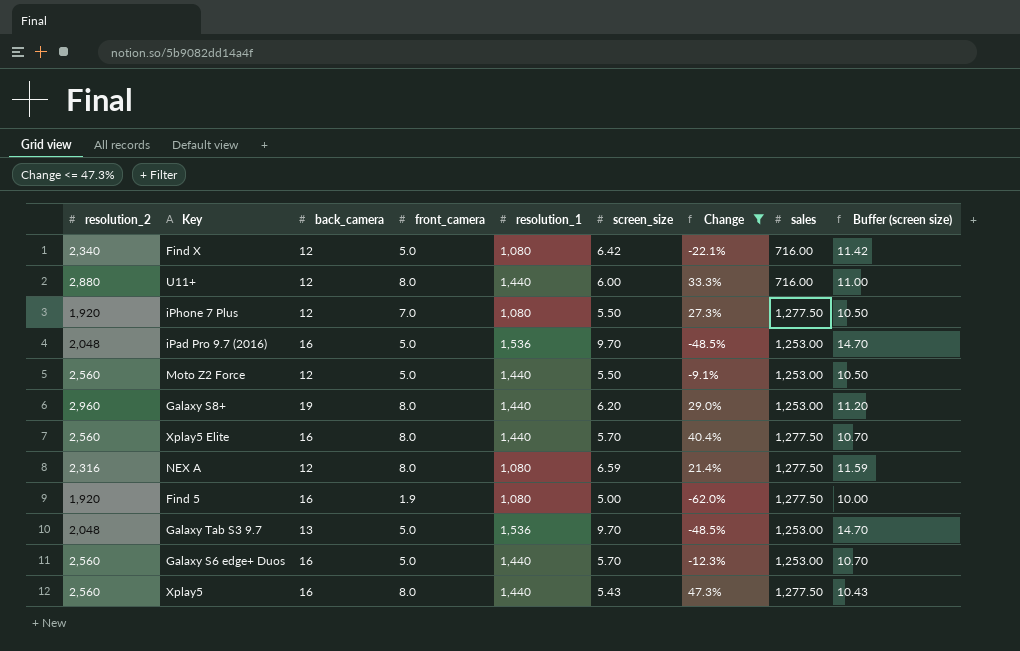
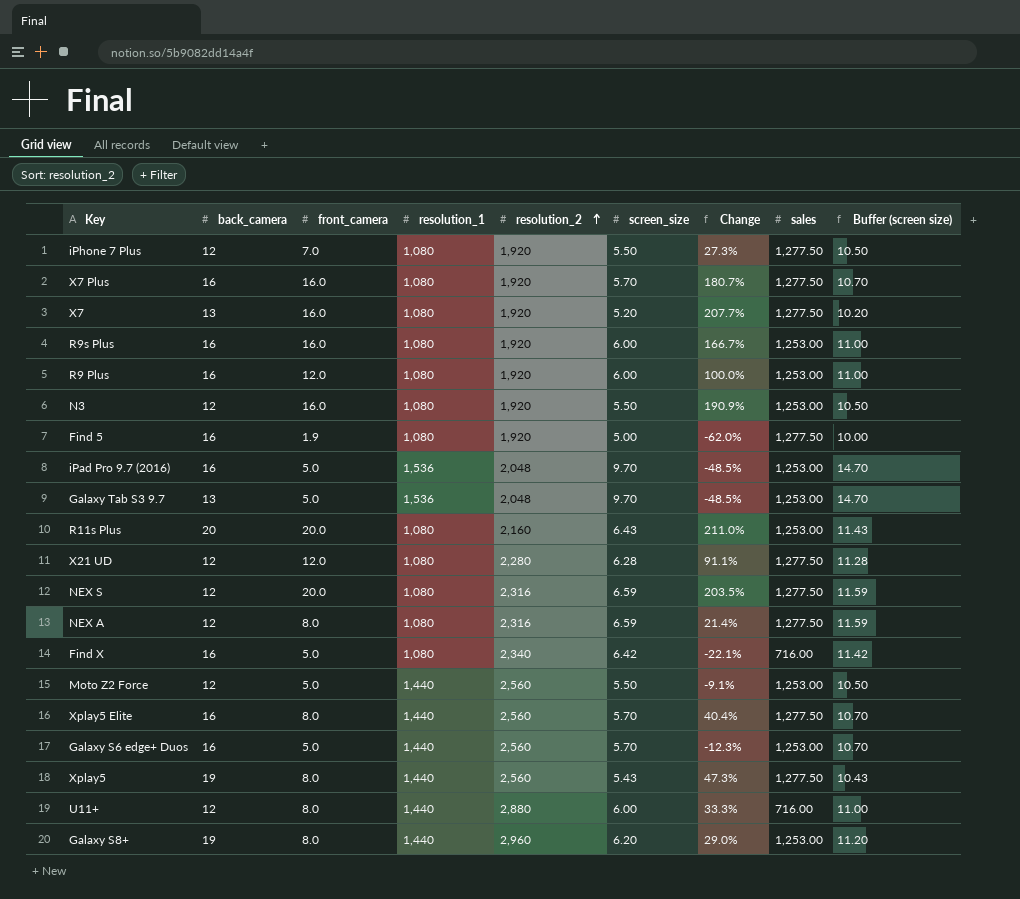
filter: Change <= 47.3% -> none
row order: none -> resolution_2 ascending
column resolution_2 | position: 1 -> 5
Find X | back_camera: 12 -> 16
Xplay5 | back_camera: 16 -> 19

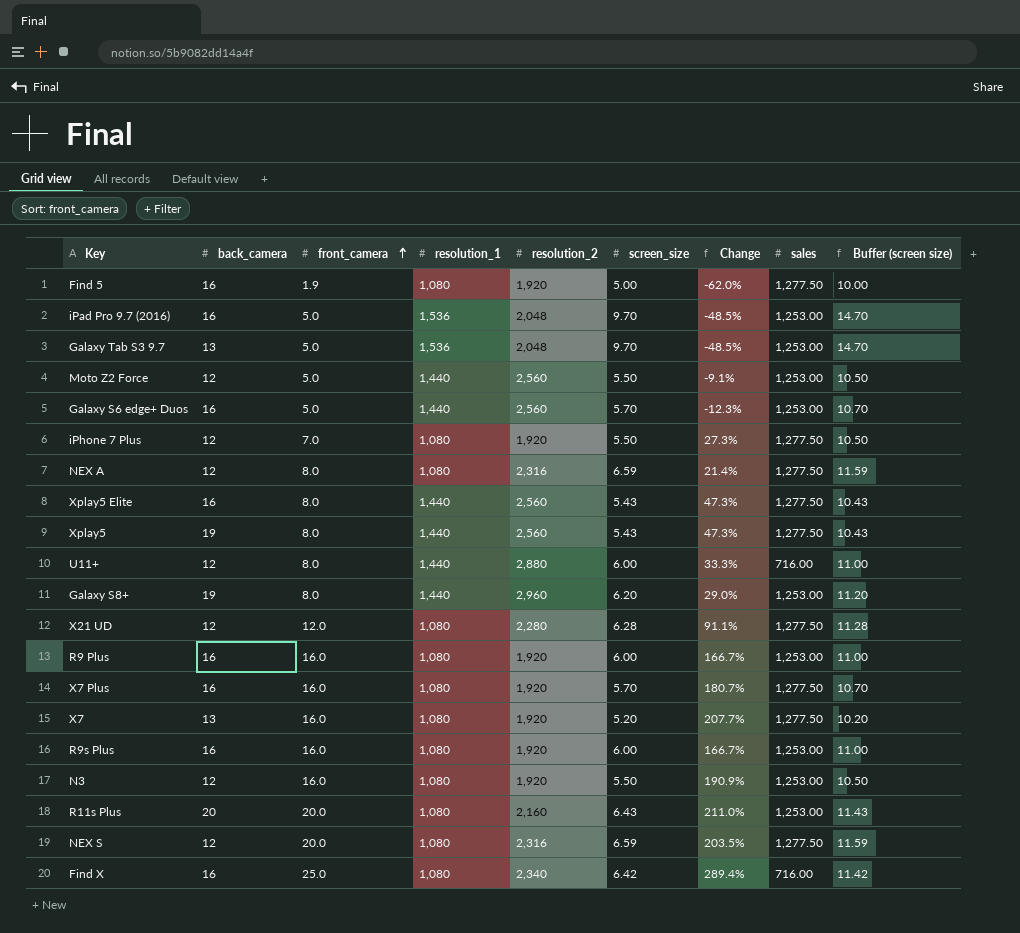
row order: resolution_2 ascending -> front_camera ascending
Xplay5 Elite | screen_size: 5.70 -> 5.43
Xplay5 Elite | Change: 40.4% -> 47.3%
Xplay5 Elite | Buffer (screen size): 10.70 -> 10.43
R9 Plus | front_camera: 12.0 -> 16.0
R9 Plus | Change: 100.0% -> 166.7%
Find X | front_camera: 5.0 -> 25.0
Find X | Change: -22.1% -> 289.4%

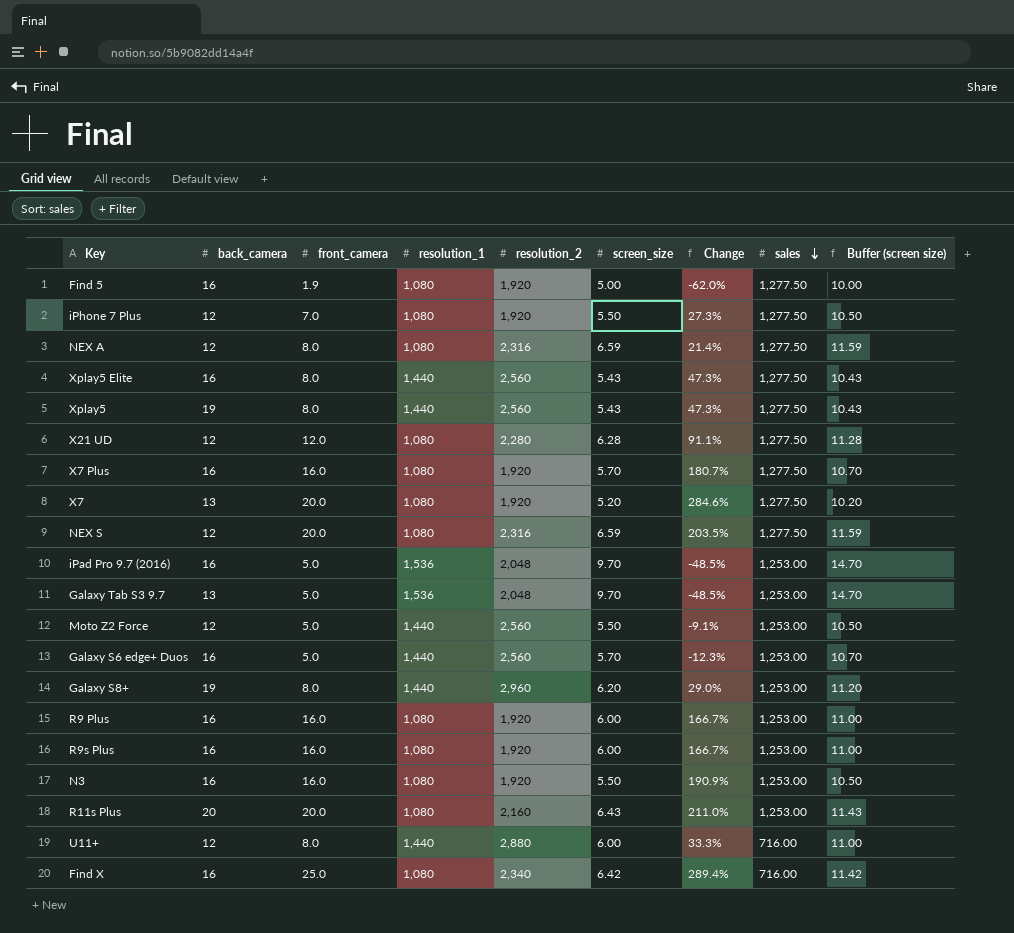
row order: front_camera ascending -> sales descending
X7 | front_camera: 16.0 -> 20.0
X7 | Change: 207.7% -> 284.6%
N3 | back_camera: 12 -> 16

